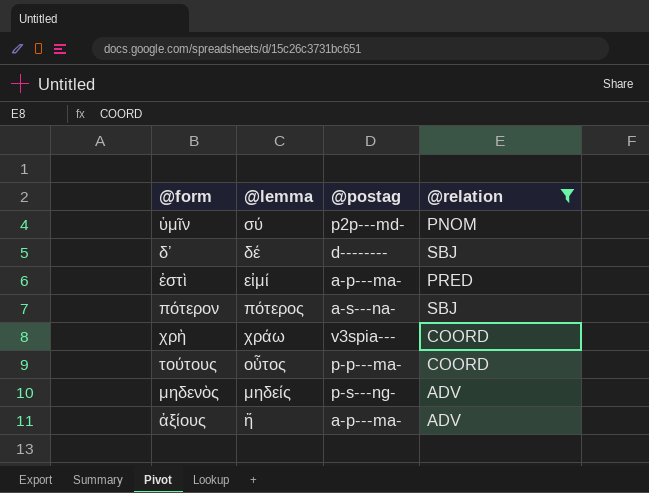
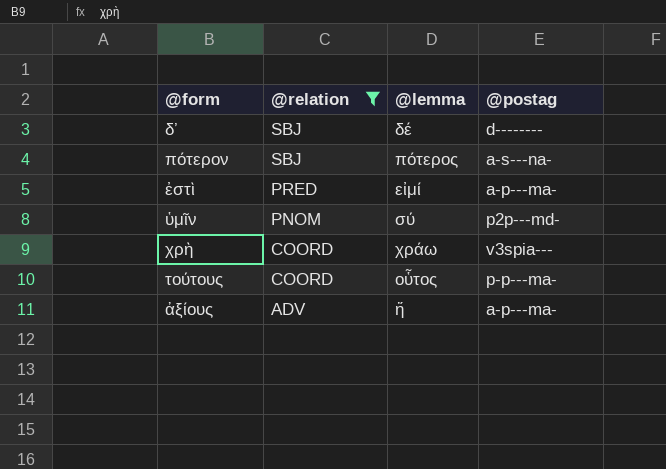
row order: none -> @relation descending
column @relation | position: 4 -> 2
row μηδενὸς: μηδείς | p-s---ng- | ADV -> none

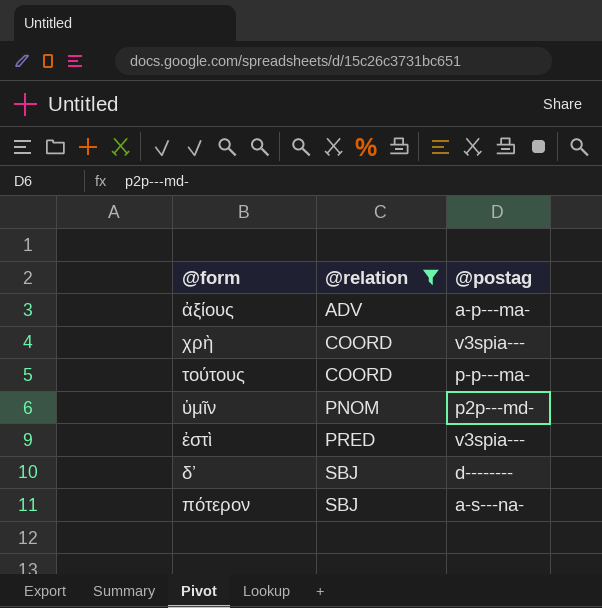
row order: @relation descending -> @relation ascending
column @lemma | position: 3 -> none
ἐστὶ | @postag: a-p---ma- -> v3spia---

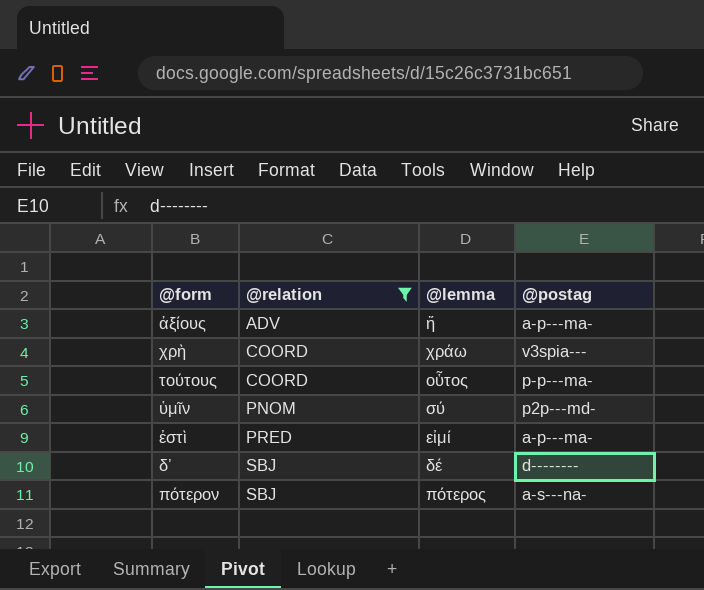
column @lemma | position: none -> 3
ἐστὶ | @postag: v3spia--- -> a-p---ma-

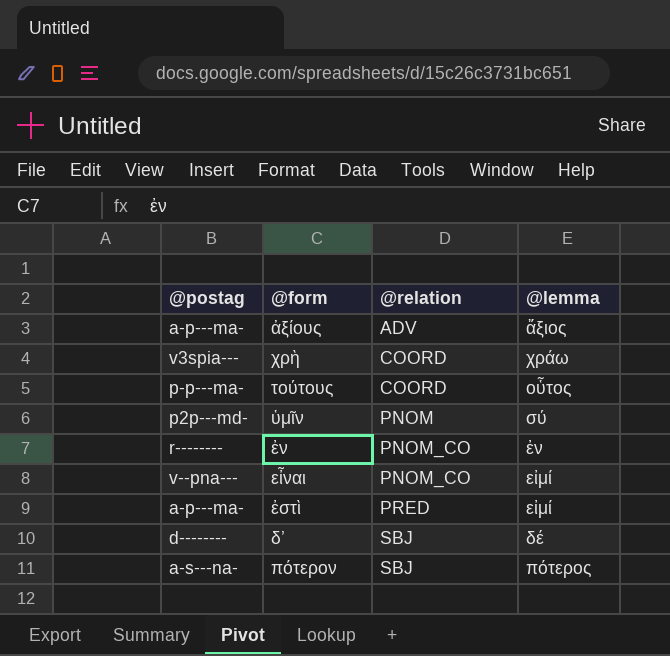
filter: @relation != PNOM_CO -> none
column @postag | position: 4 -> 1
ἀξίους | @lemma: ἤ -> ἄξιος

